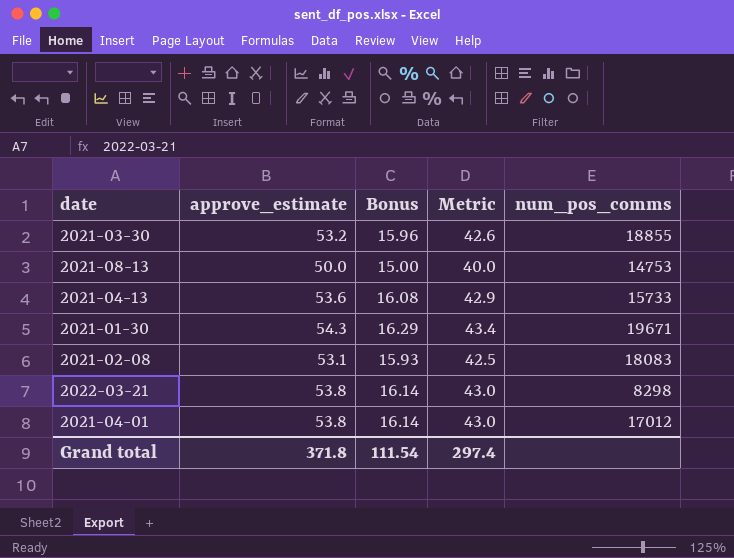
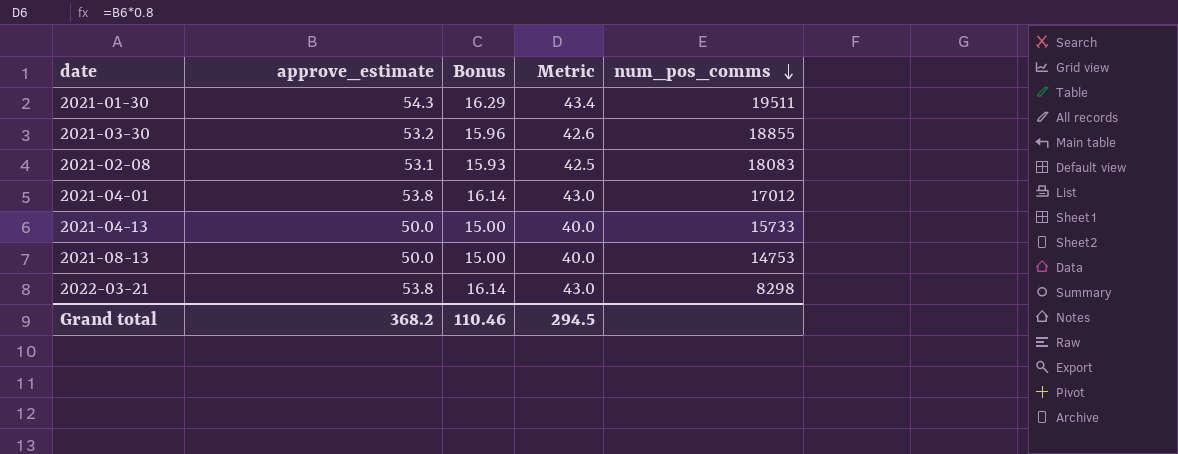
row order: none -> num_pos_comms descending
2021-01-30 | num_pos_comms: 19671 -> 19511
2021-04-13 | approve_estimate: 53.6 -> 50.0
2021-04-13 | Bonus: 16.08 -> 15.00
2021-04-13 | Metric: 42.9 -> 40.0
Grand total | approve_estimate: 371.8 -> 368.2
Grand total | Bonus: 111.54 -> 110.46
Grand total | Metric: 297.4 -> 294.5

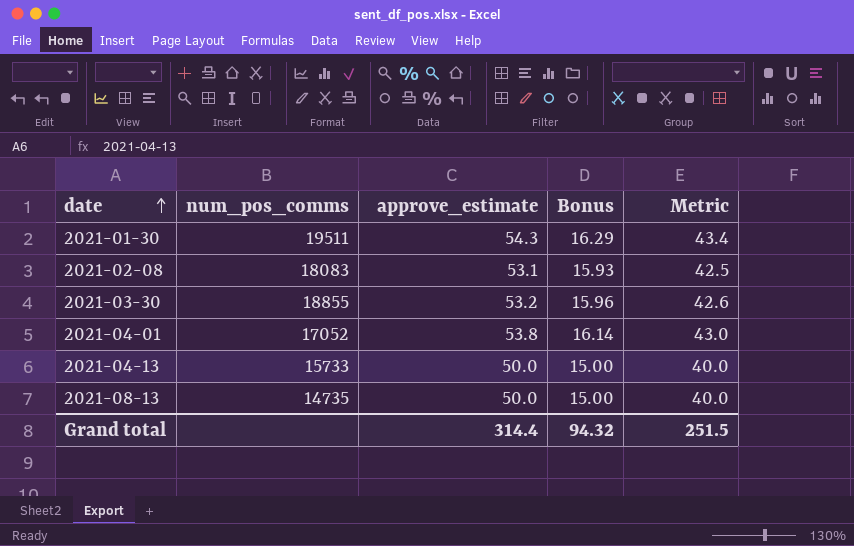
row order: num_pos_comms descending -> date ascending
column num_pos_comms | position: 5 -> 2
row 2022-03-21: 53.8 | 16.14 | 43.0 | 8298 -> none
2021-04-01 | num_pos_comms: 17012 -> 17052
2021-08-13 | num_pos_comms: 14753 -> 14735
Grand total | approve_estimate: 368.2 -> 314.4
Grand total | Bonus: 110.46 -> 94.32
Grand total | Metric: 294.5 -> 251.5

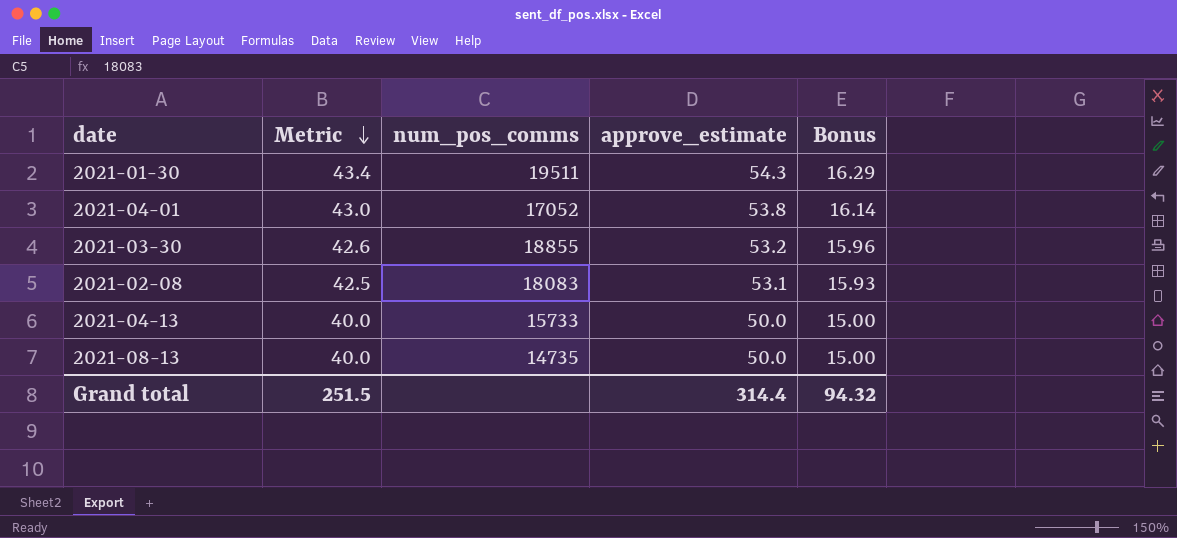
row order: date ascending -> Metric descending
column Metric | position: 5 -> 2

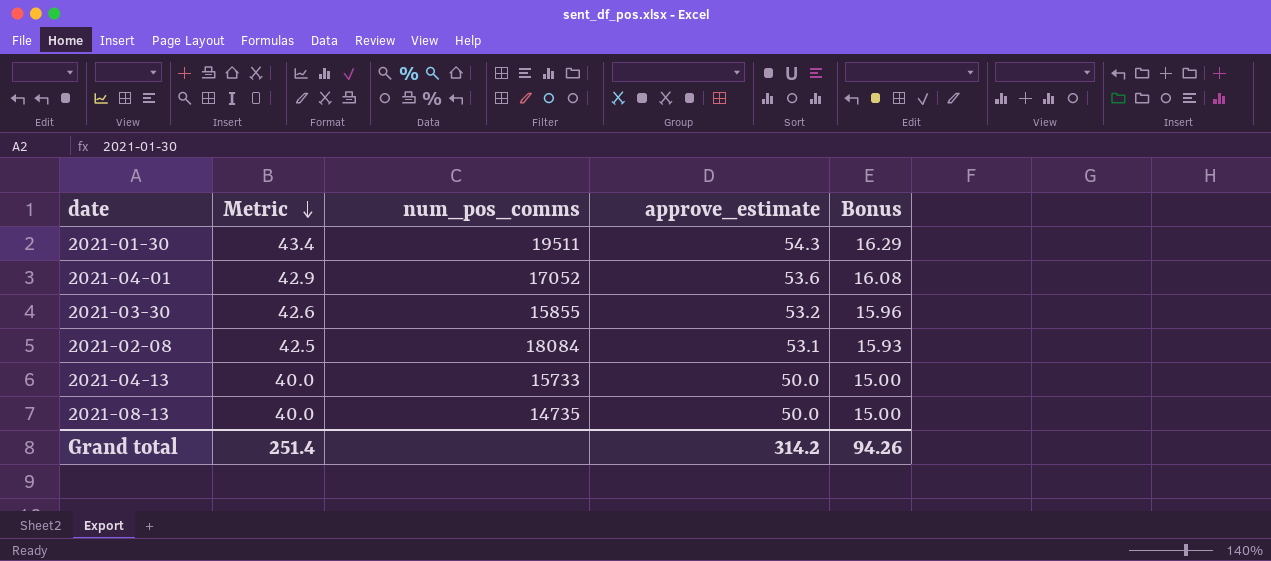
2021-04-01 | Metric: 43.0 -> 42.9
2021-04-01 | approve_estimate: 53.8 -> 53.6
2021-04-01 | Bonus: 16.14 -> 16.08
2021-03-30 | num_pos_comms: 18855 -> 15855
2021-02-08 | num_pos_comms: 18083 -> 18084
Grand total | Metric: 251.5 -> 251.4
Grand total | approve_estimate: 314.4 -> 314.2
Grand total | Bonus: 94.32 -> 94.26

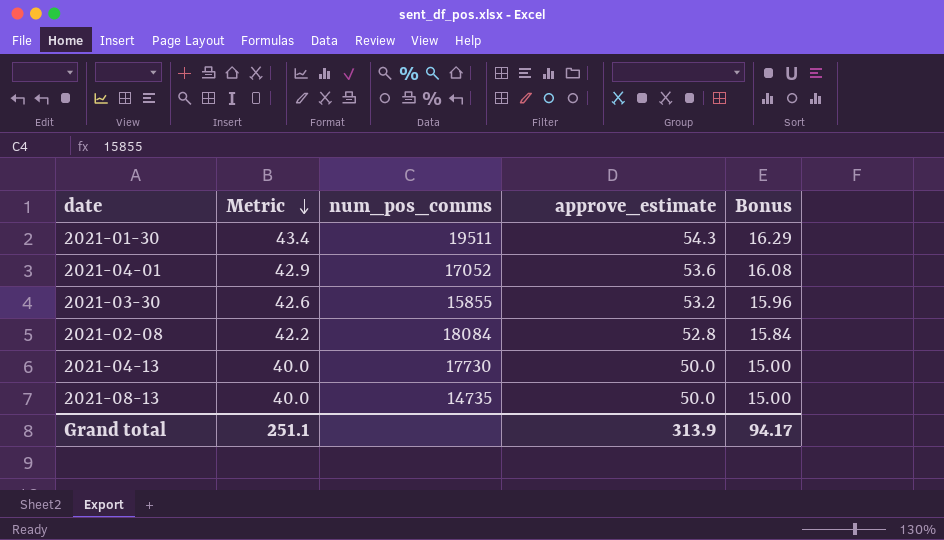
2021-02-08 | Metric: 42.5 -> 42.2
2021-02-08 | approve_estimate: 53.1 -> 52.8
2021-02-08 | Bonus: 15.93 -> 15.84
2021-04-13 | num_pos_comms: 15733 -> 17730
Grand total | Metric: 251.4 -> 251.1
Grand total | approve_estimate: 314.2 -> 313.9
Grand total | Bonus: 94.26 -> 94.17

